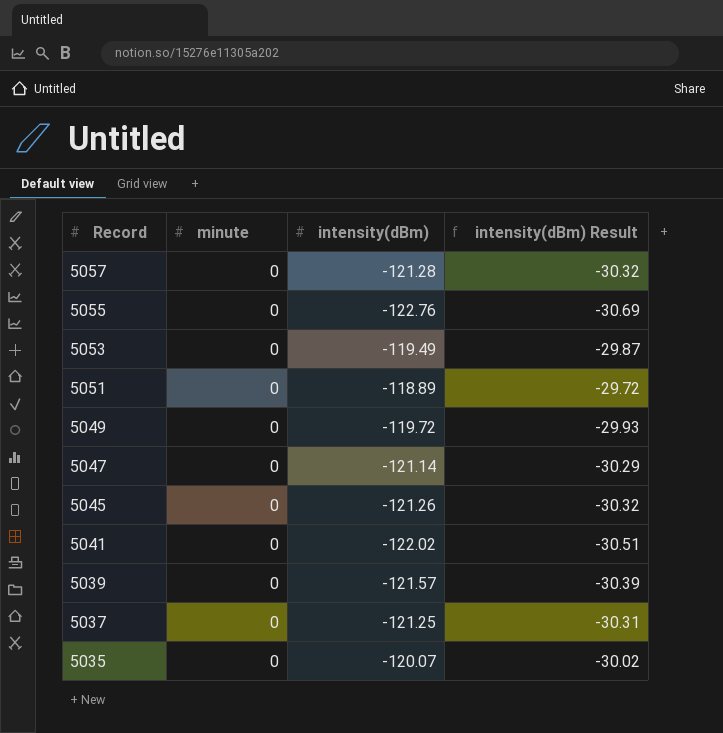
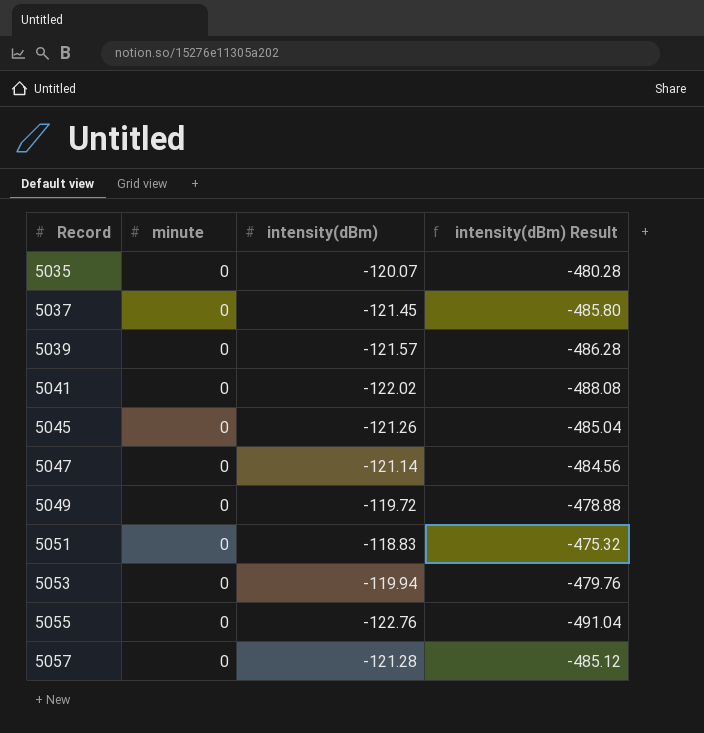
row order: Record descending -> Record ascending
column intensity(dBm) Result | formula: [intensity(dBm)] * 0.25 -> [intensity(dBm)] * 4
5037 | intensity(dBm): -121.25 -> -121.45
5051 | intensity(dBm): -118.89 -> -118.83
5053 | intensity(dBm): -119.49 -> -119.94

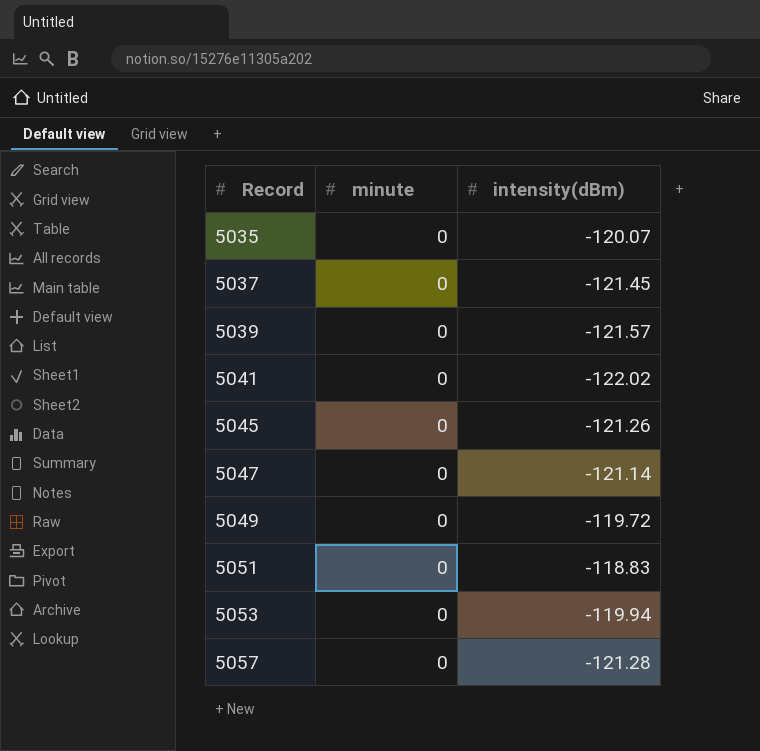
column intensity(dBm) Result | formula: [intensity(dBm)] * 4 -> none
row 5055: 0 | -122.76 | -491.04 -> none

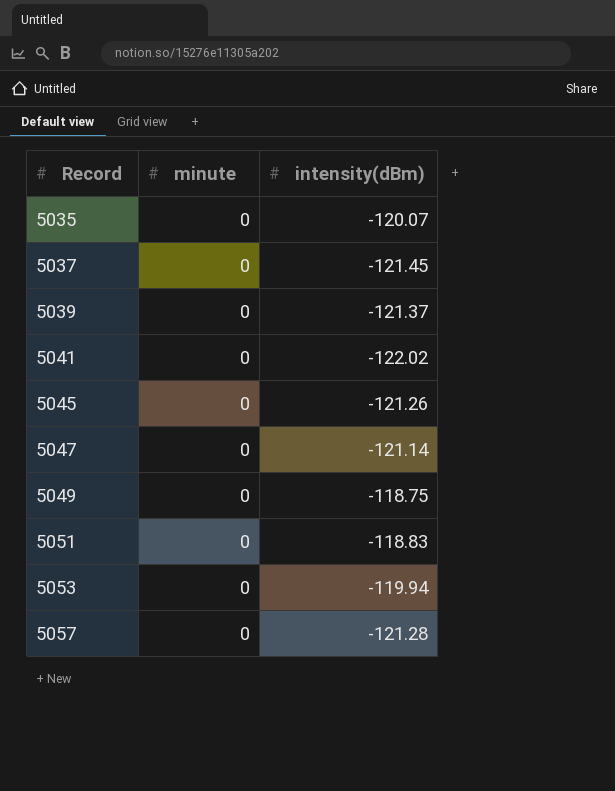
5039 | intensity(dBm): -121.57 -> -121.37
5049 | intensity(dBm): -119.72 -> -118.75

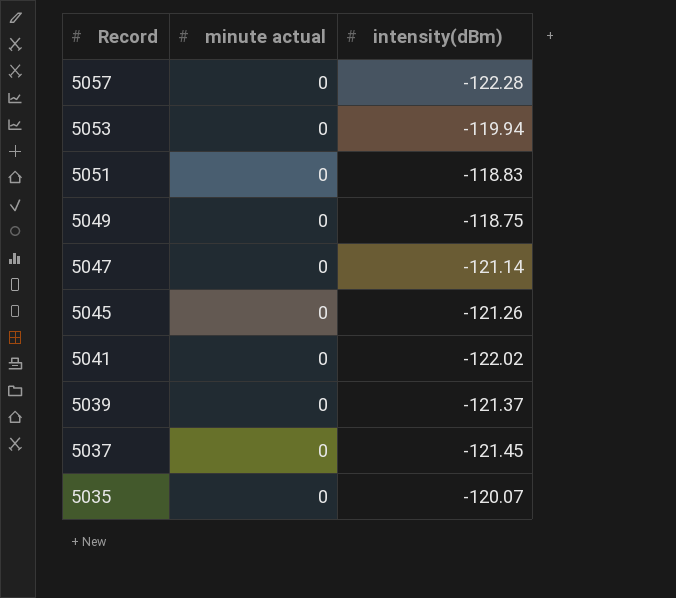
row order: Record ascending -> Record descending
column name: minute -> minute actual
5057 | intensity(dBm): -121.28 -> -122.28

